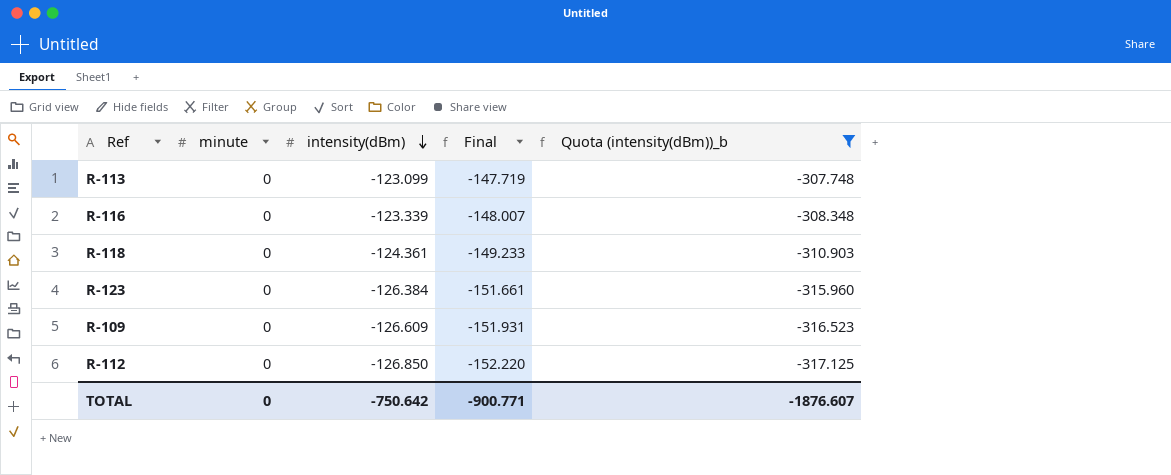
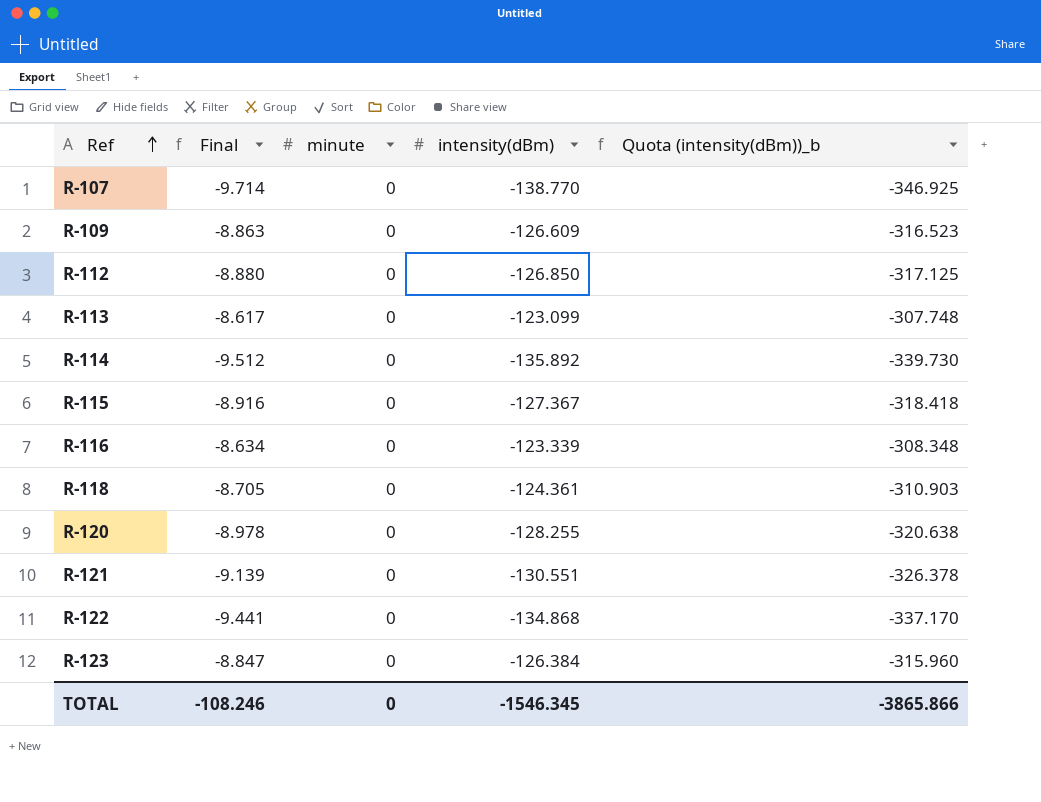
filter: Quota (intensity(dBm))_b >= -317.125 -> none
row order: intensity(dBm) descending -> Ref ascending
column Final | formula: [intensity(dBm)] * 1.2 -> [intensity(dBm)] * 0.07
column Final | position: 4 -> 2
TOTAL | Final: -900.771 -> -108.246
TOTAL | intensity(dBm): -750.642 -> -1546.345
TOTAL | Quota (intensity(dBm))_b: -1876.607 -> -3865.866

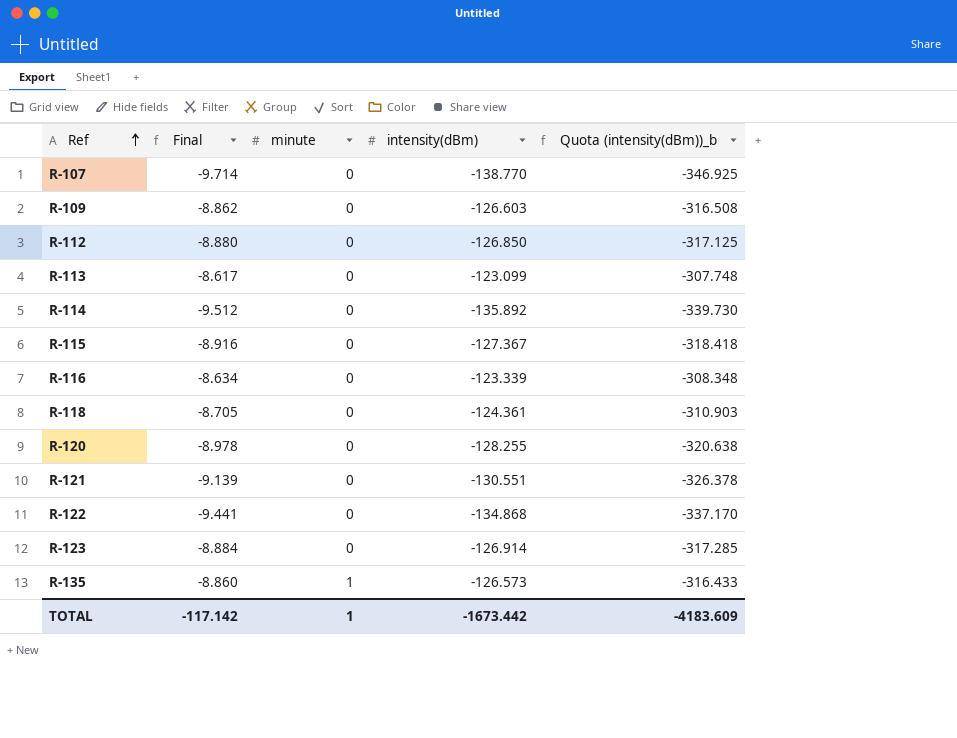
R-109 | Final: -8.863 -> -8.862
R-109 | intensity(dBm): -126.609 -> -126.603
R-109 | Quota (intensity(dBm))_b: -316.523 -> -316.508
R-123 | Final: -8.847 -> -8.884
R-123 | intensity(dBm): -126.384 -> -126.914
R-123 | Quota (intensity(dBm))_b: -315.960 -> -317.285
row R-135: none -> -8.860 | 1 | -126.573 | -316.433
TOTAL | Final: -108.246 -> -117.142
TOTAL | minute: 0 -> 1
TOTAL | intensity(dBm): -1546.345 -> -1673.442
TOTAL | Quota (intensity(dBm))_b: -3865.866 -> -4183.609

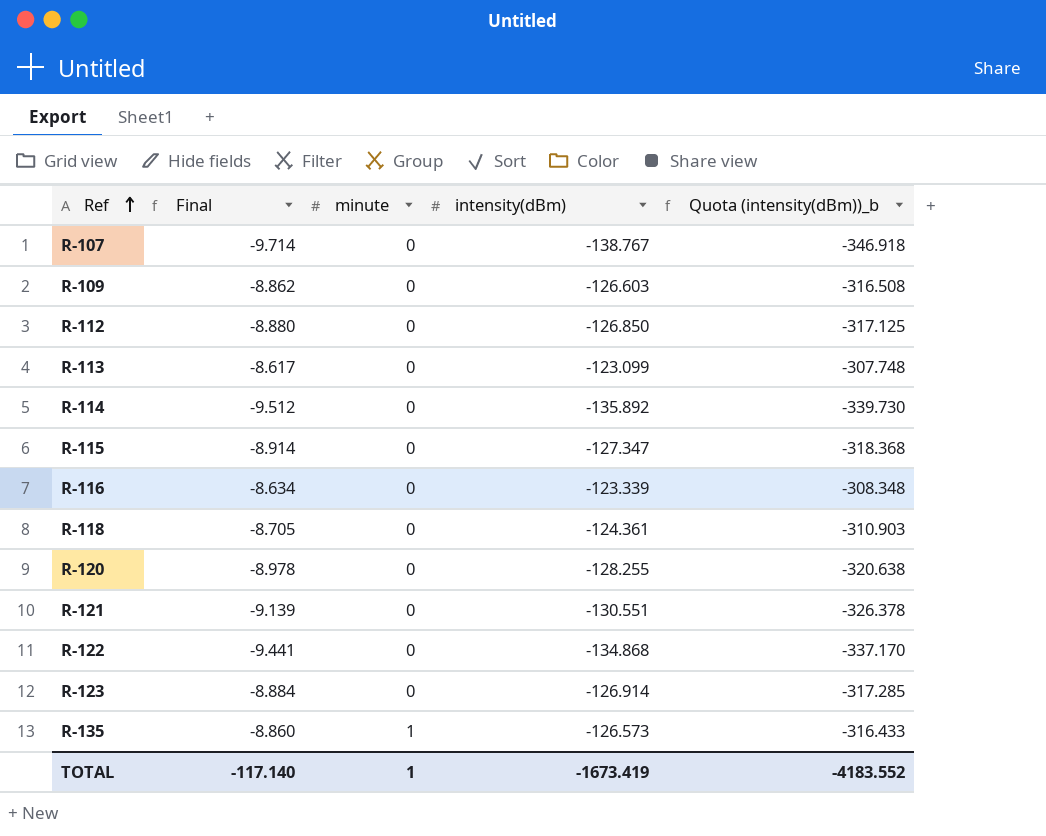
R-107 | intensity(dBm): -138.770 -> -138.767
R-107 | Quota (intensity(dBm))_b: -346.925 -> -346.918
R-115 | Final: -8.916 -> -8.914
R-115 | intensity(dBm): -127.367 -> -127.347
R-115 | Quota (intensity(dBm))_b: -318.418 -> -318.368
TOTAL | Final: -117.142 -> -117.140
TOTAL | intensity(dBm): -1673.442 -> -1673.419
TOTAL | Quota (intensity(dBm))_b: -4183.609 -> -4183.552

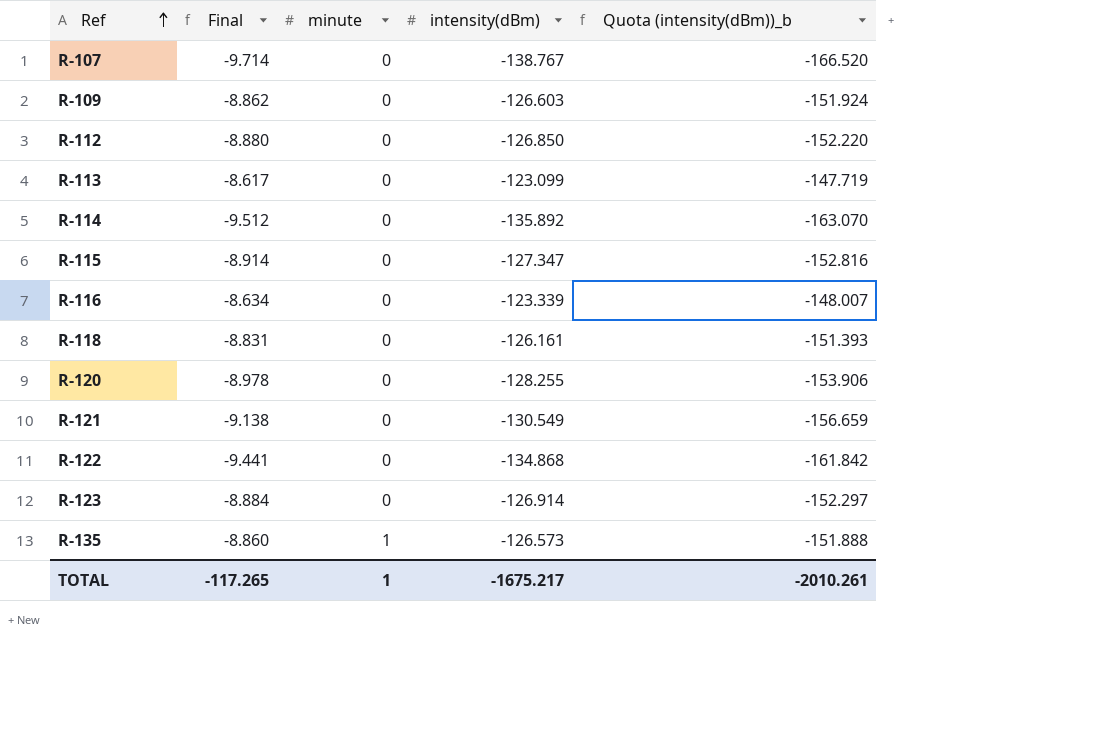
column Quota (intensity(dBm))_b | formula: [intensity(dBm)] * 2.5 -> [intensity(dBm)] * 1.2
R-118 | Final: -8.705 -> -8.831
R-118 | intensity(dBm): -124.361 -> -126.161
R-121 | Final: -9.139 -> -9.138
R-121 | intensity(dBm): -130.551 -> -130.549
TOTAL | Final: -117.140 -> -117.265
TOTAL | intensity(dBm): -1673.419 -> -1675.217
TOTAL | Quota (intensity(dBm))_b: -4183.552 -> -2010.261

